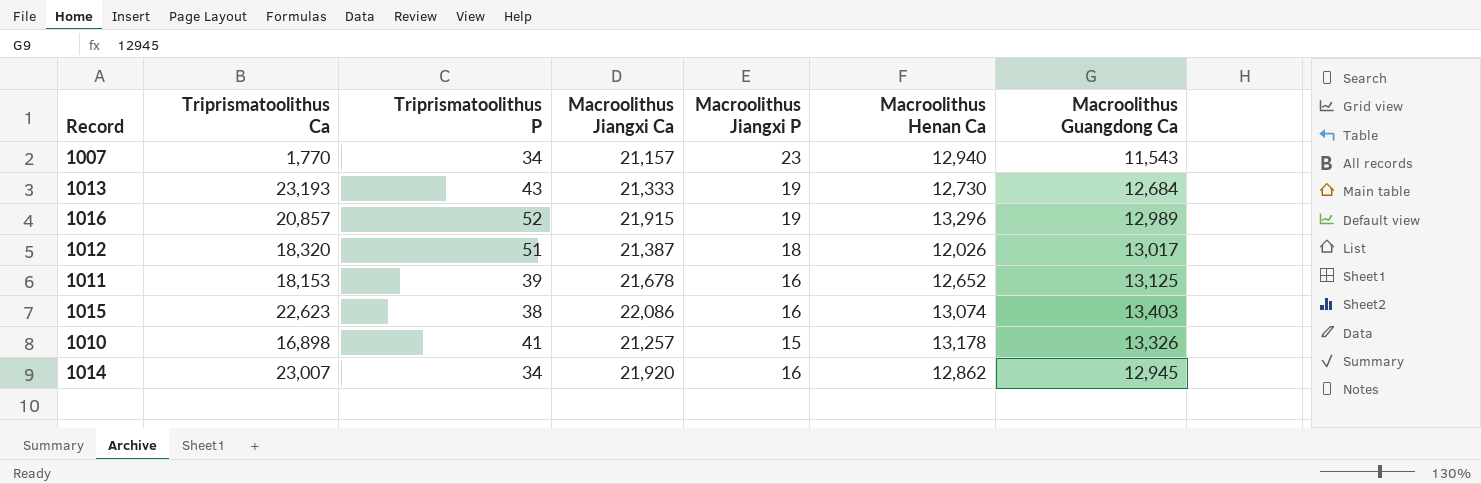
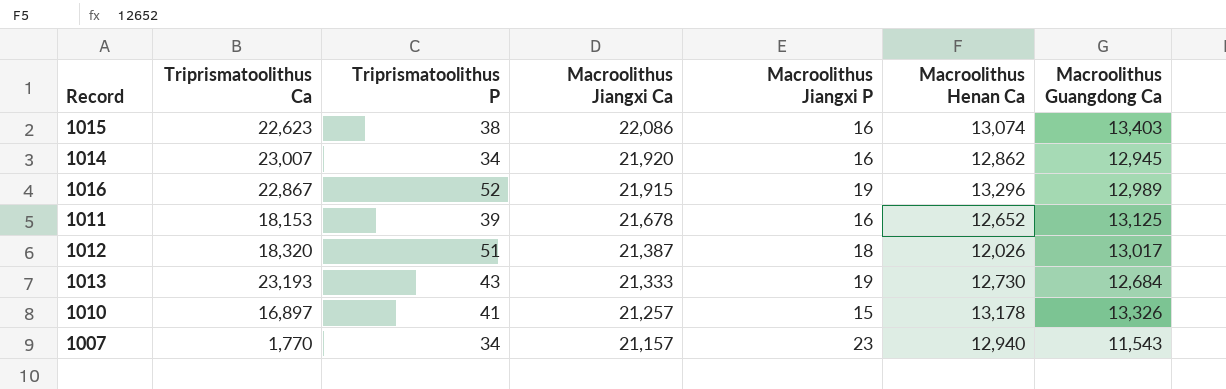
row order: none -> Macroolithus Jiangxi Ca descending
1016 | Triprismatoolithus Ca: 20,857 -> 22,867
1010 | Triprismatoolithus Ca: 16,898 -> 16,897

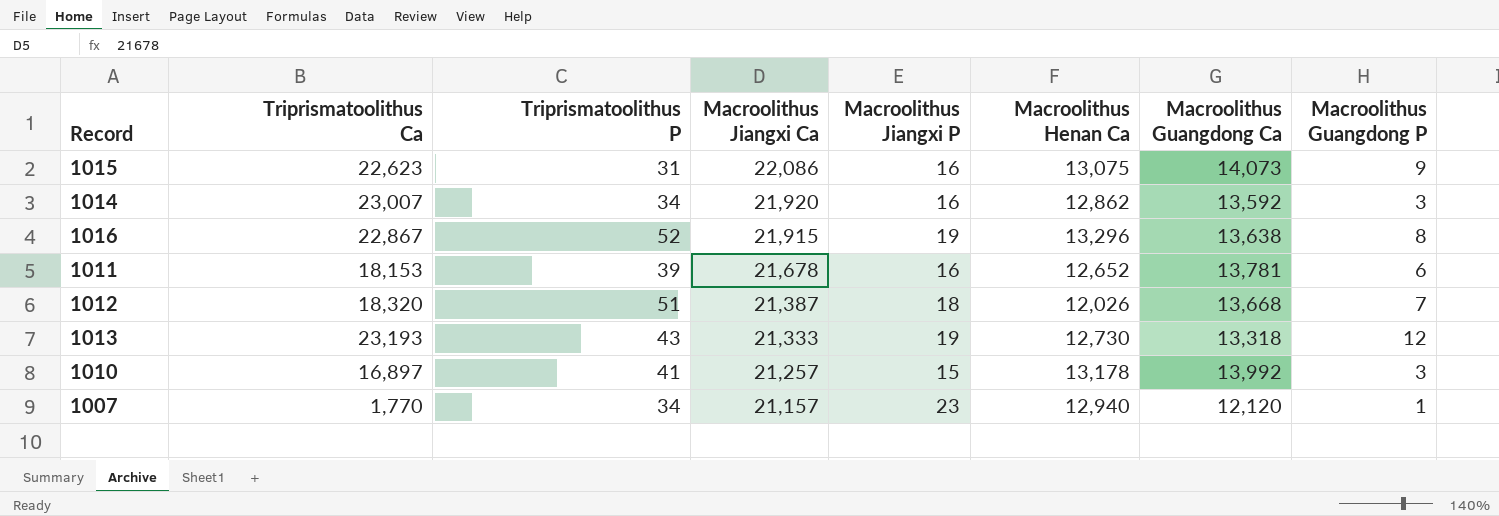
column Macroolithus Guangdong P | position: none -> 8
1015 | Triprismatoolithus P: 38 -> 31
1015 | Macroolithus Henan Ca: 13,074 -> 13,075
1015 | Macroolithus Guangdong Ca: 13,403 -> 14,073
1014 | Macroolithus Guangdong Ca: 12,945 -> 13,592
1016 | Macroolithus Guangdong Ca: 12,989 -> 13,638
1011 | Macroolithus Guangdong Ca: 13,125 -> 13,781
1012 | Macroolithus Guangdong Ca: 13,017 -> 13,668
1013 | Macroolithus Guangdong Ca: 12,684 -> 13,318
1010 | Macroolithus Guangdong Ca: 13,326 -> 13,992
1007 | Macroolithus Guangdong Ca: 11,543 -> 12,120

